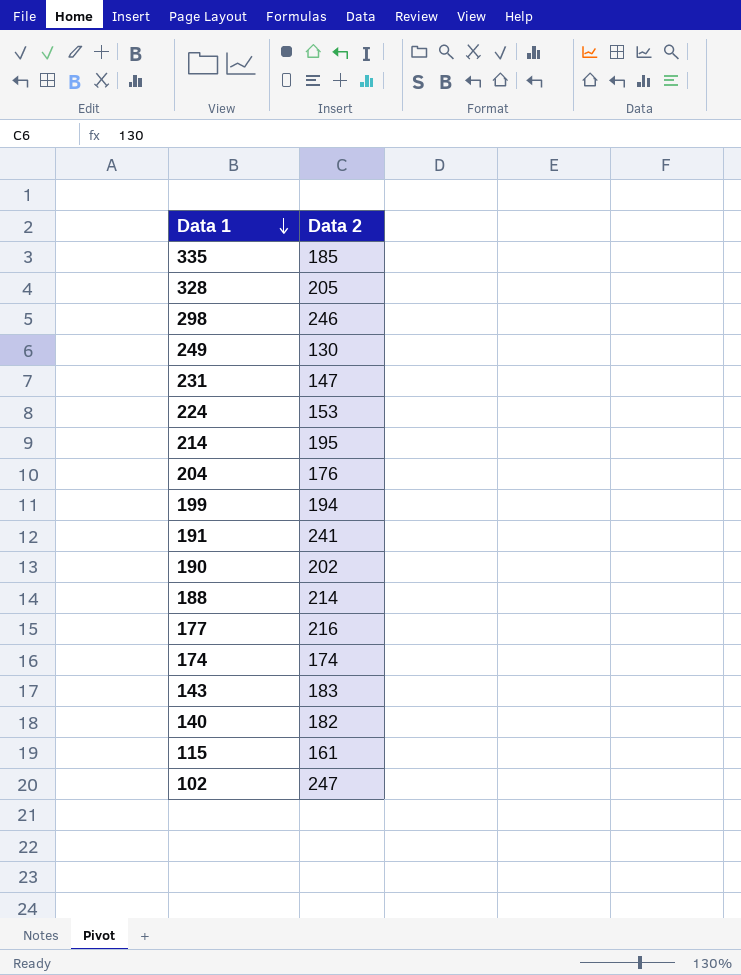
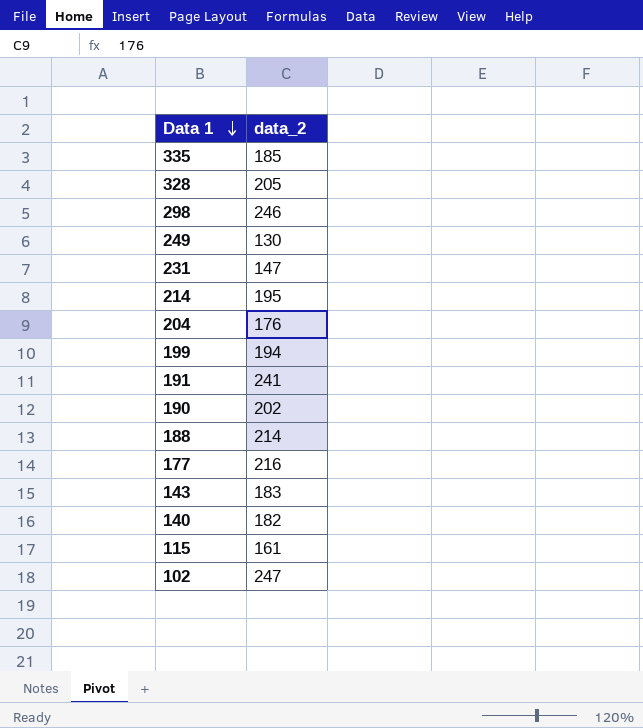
column name: Data 2 -> data_2
row 224: 153 -> none
row 174: 174 -> none

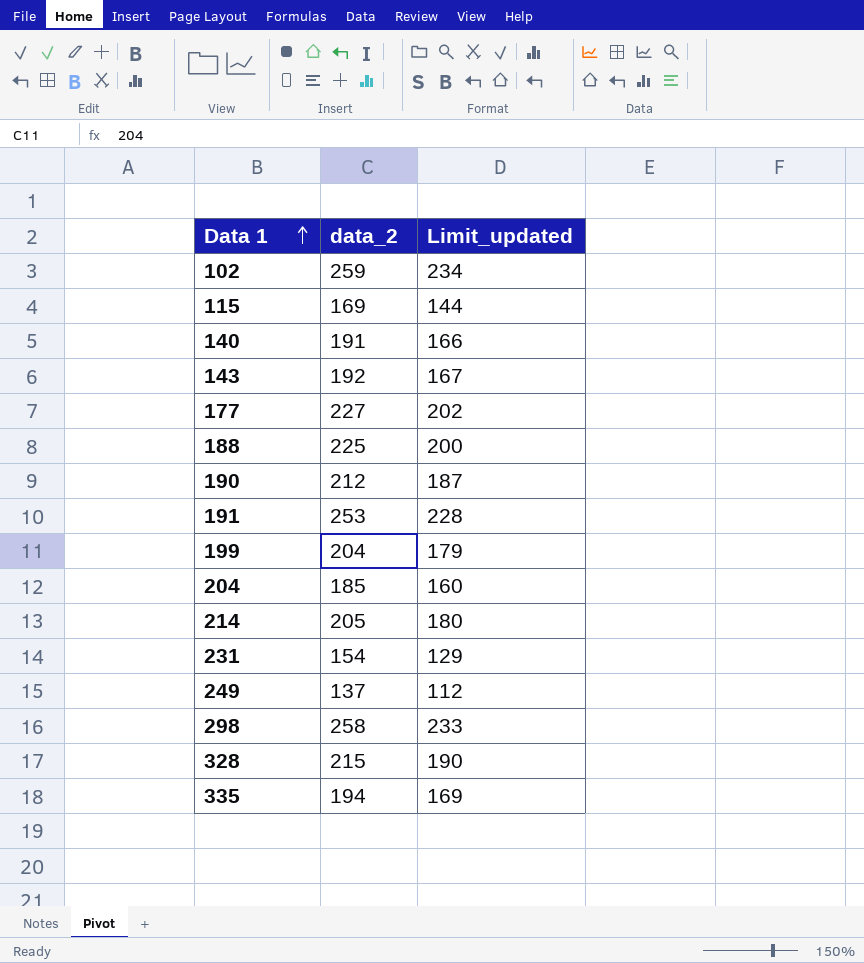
row order: Data 1 descending -> Data 1 ascending
column Limit_updated | formula: none -> [data_2] - 25
102 | data_2: 247 -> 259
115 | data_2: 161 -> 169
140 | data_2: 182 -> 191
143 | data_2: 183 -> 192
177 | data_2: 216 -> 227
188 | data_2: 214 -> 225
190 | data_2: 202 -> 212
191 | data_2: 241 -> 253
199 | data_2: 194 -> 204
204 | data_2: 176 -> 185
214 | data_2: 195 -> 205
231 | data_2: 147 -> 154
249 | data_2: 130 -> 137
298 | data_2: 246 -> 258
328 | data_2: 205 -> 215
335 | data_2: 185 -> 194

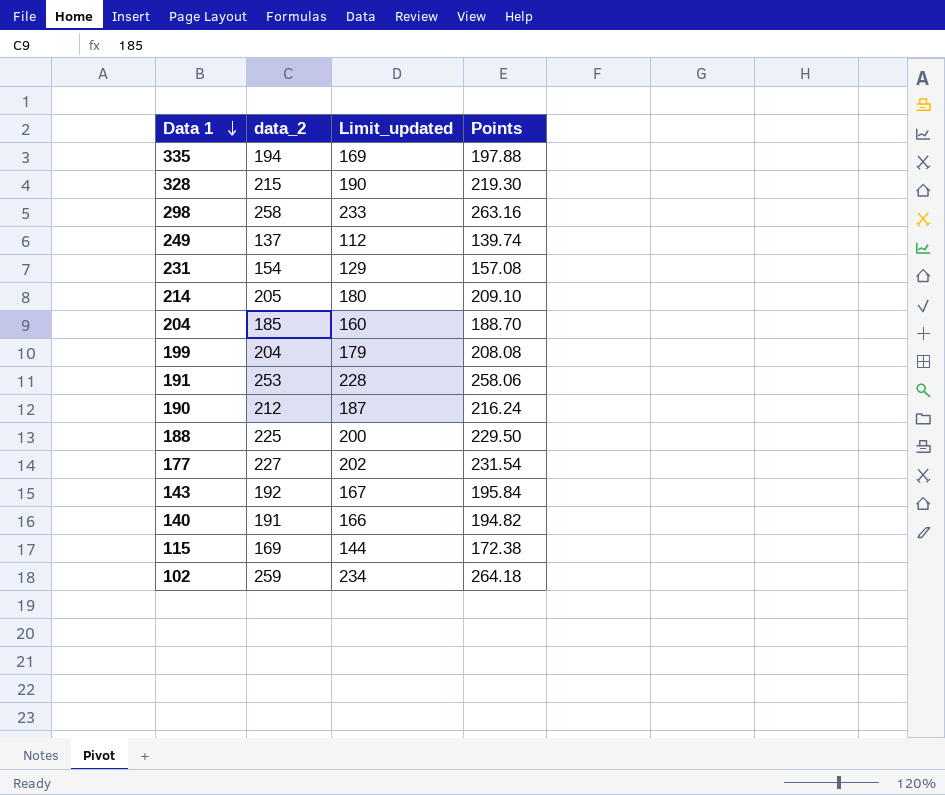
row order: Data 1 ascending -> Data 1 descending
column Points | formula: none -> [data_2] * 1.02

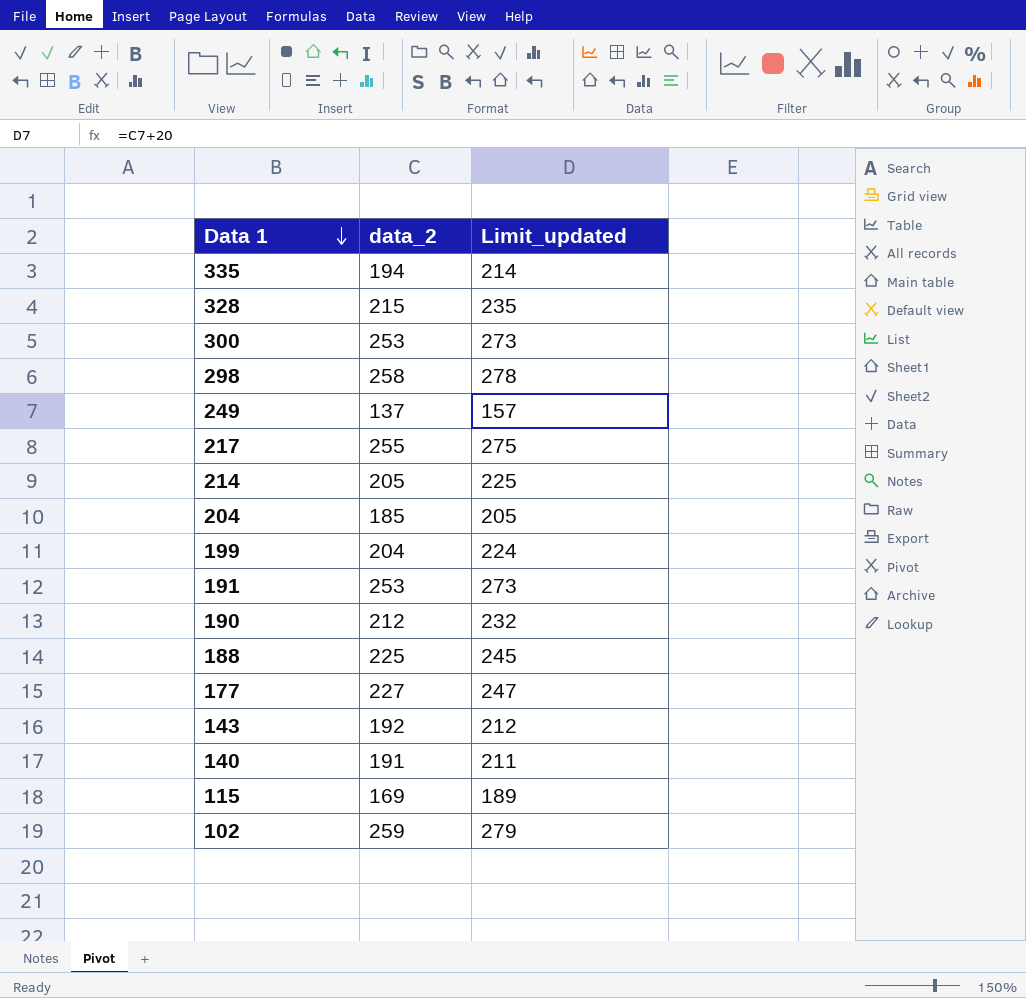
column Points | formula: [data_2] * 1.02 -> none
column Limit_updated | formula: [data_2] - 25 -> [data_2] + 20
row 231: 154 | 129 | 157.08 -> none
row 300: none -> 253 | 273
row 217: none -> 255 | 275

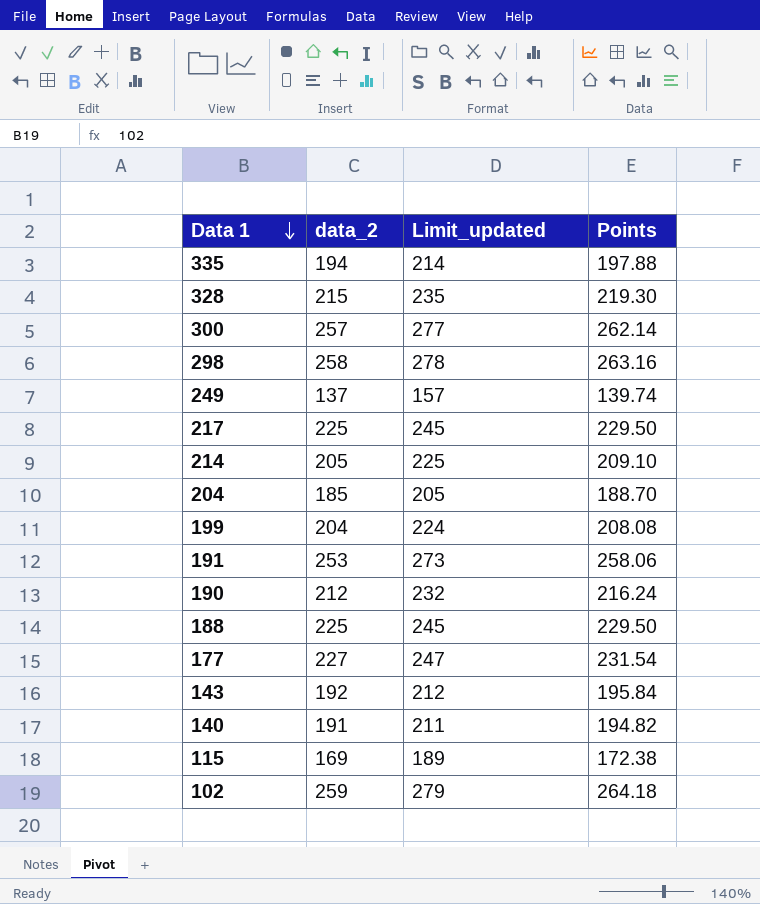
column Points | formula: none -> [data_2] * 1.02
300 | data_2: 253 -> 257
300 | Limit_updated: 273 -> 277
217 | data_2: 255 -> 225
217 | Limit_updated: 275 -> 245

